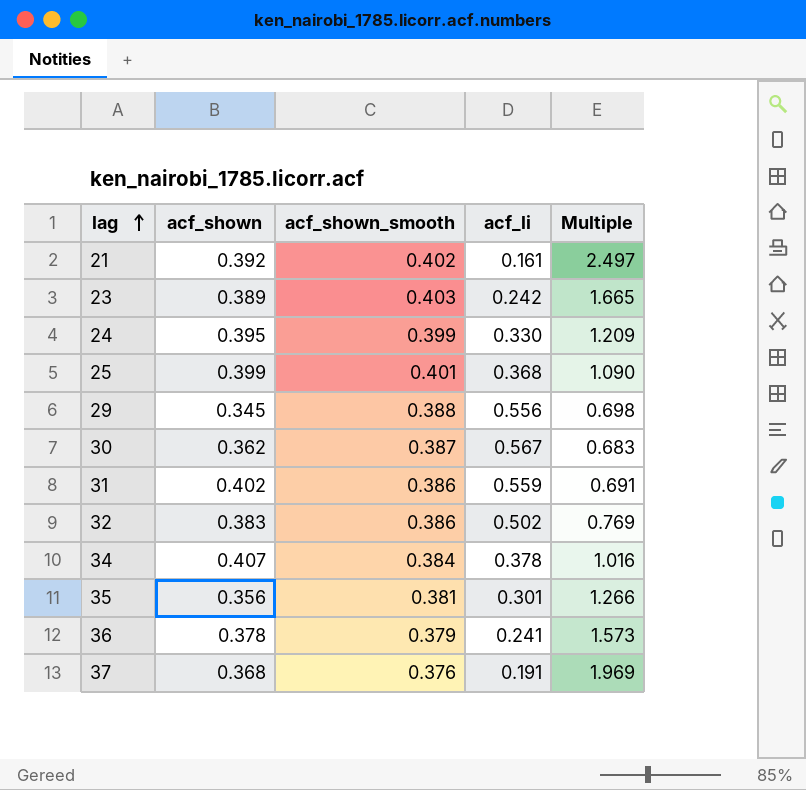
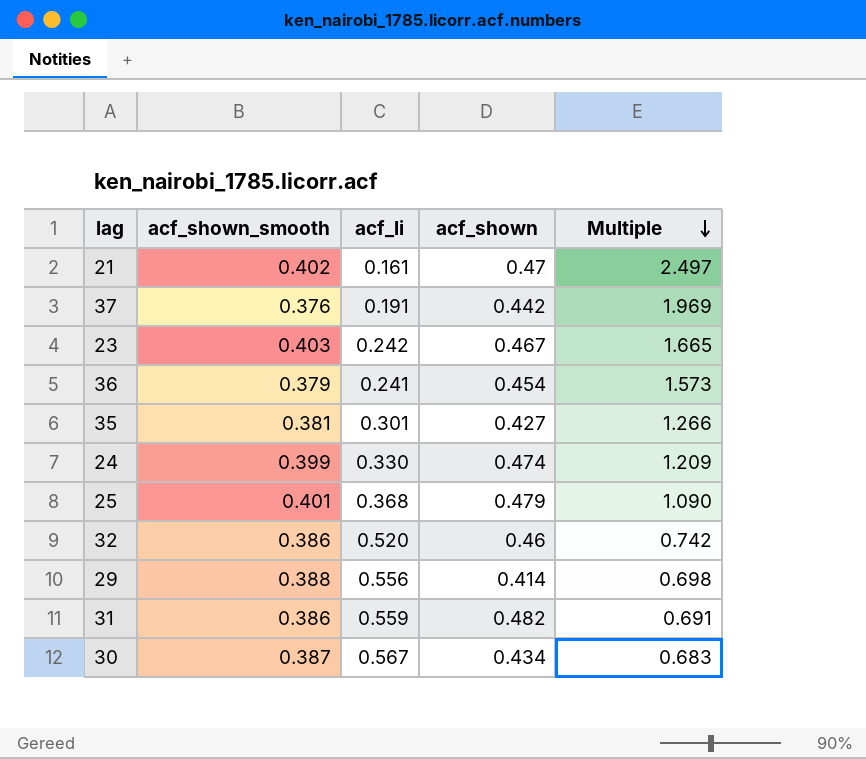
row order: lag ascending -> Multiple descending
column acf_shown | position: 2 -> 4
row 34: 0.407 | 0.384 | 0.378 | 1.016 -> none
21 | acf_shown: 0.392 -> 0.47
37 | acf_shown: 0.368 -> 0.442
23 | acf_shown: 0.389 -> 0.467
36 | acf_shown: 0.378 -> 0.454
35 | acf_shown: 0.356 -> 0.427
24 | acf_shown: 0.395 -> 0.474
25 | acf_shown: 0.399 -> 0.479
32 | acf_li: 0.502 -> 0.520
32 | acf_shown: 0.383 -> 0.46
32 | Multiple: 0.769 -> 0.742
29 | acf_shown: 0.345 -> 0.414
31 | acf_shown: 0.402 -> 0.482
30 | acf_shown: 0.362 -> 0.434

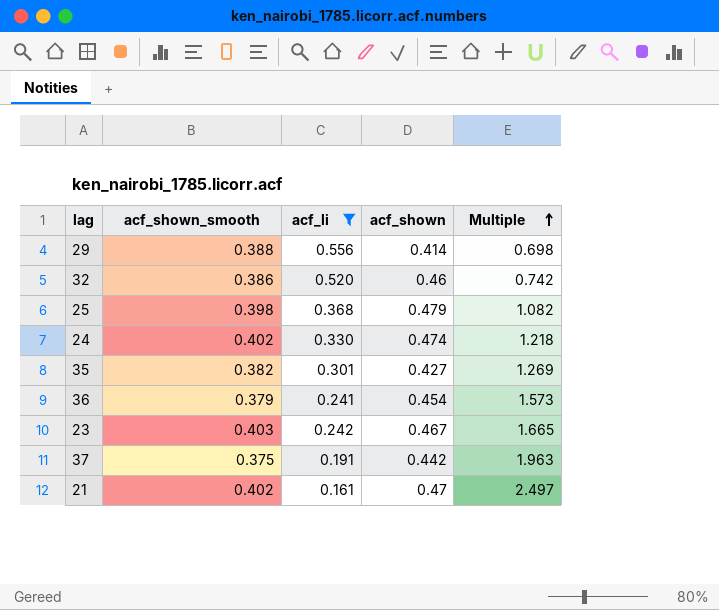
filter: none -> acf_li <= 0.556
row order: Multiple descending -> Multiple ascending
25 | acf_shown_smooth: 0.401 -> 0.398
25 | Multiple: 1.090 -> 1.082
24 | acf_shown_smooth: 0.399 -> 0.402
24 | Multiple: 1.209 -> 1.218
35 | acf_shown_smooth: 0.381 -> 0.382
35 | Multiple: 1.266 -> 1.269
37 | acf_shown_smooth: 0.376 -> 0.375
37 | Multiple: 1.969 -> 1.963

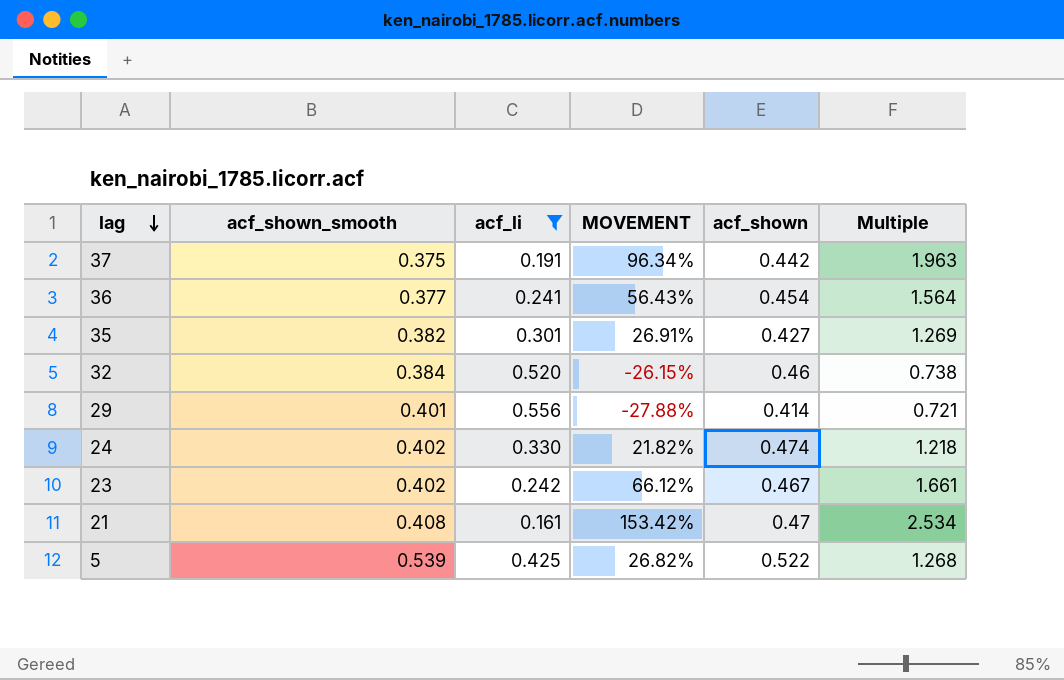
row order: Multiple ascending -> lag descending
column MOVEMENT | formula: none -> ([acf_shown_smooth] - [acf_li]) / [acf_li]
row 25: 0.398 | 0.368 | 0.479 | 1.082 -> none
36 | acf_shown_smooth: 0.379 -> 0.377
36 | Multiple: 1.573 -> 1.564
32 | acf_shown_smooth: 0.386 -> 0.384
32 | Multiple: 0.742 -> 0.738
29 | acf_shown_smooth: 0.388 -> 0.401
29 | Multiple: 0.698 -> 0.721
23 | acf_shown_smooth: 0.403 -> 0.402
23 | Multiple: 1.665 -> 1.661
21 | acf_shown_smooth: 0.402 -> 0.408
21 | Multiple: 2.497 -> 2.534
row 5: none -> 0.539 | 0.425 | 26.82% | 0.522 | 1.268

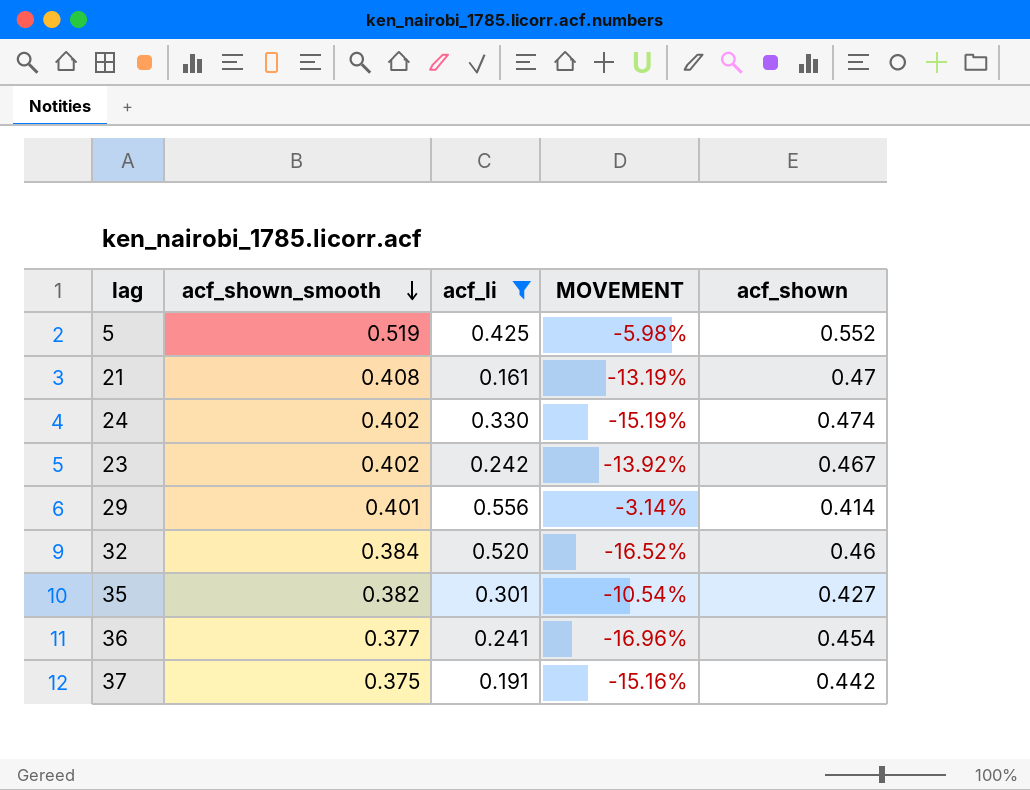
row order: lag descending -> acf_shown_smooth descending
column Multiple | formula: [acf_shown_smooth] / [acf_li] -> none
column MOVEMENT | formula: ([acf_shown_smooth] - [acf_li]) / [acf_li] -> ([acf_shown_smooth] - [acf_shown]) / [acf_shown]
5 | acf_shown_smooth: 0.539 -> 0.519
5 | acf_shown: 0.522 -> 0.552

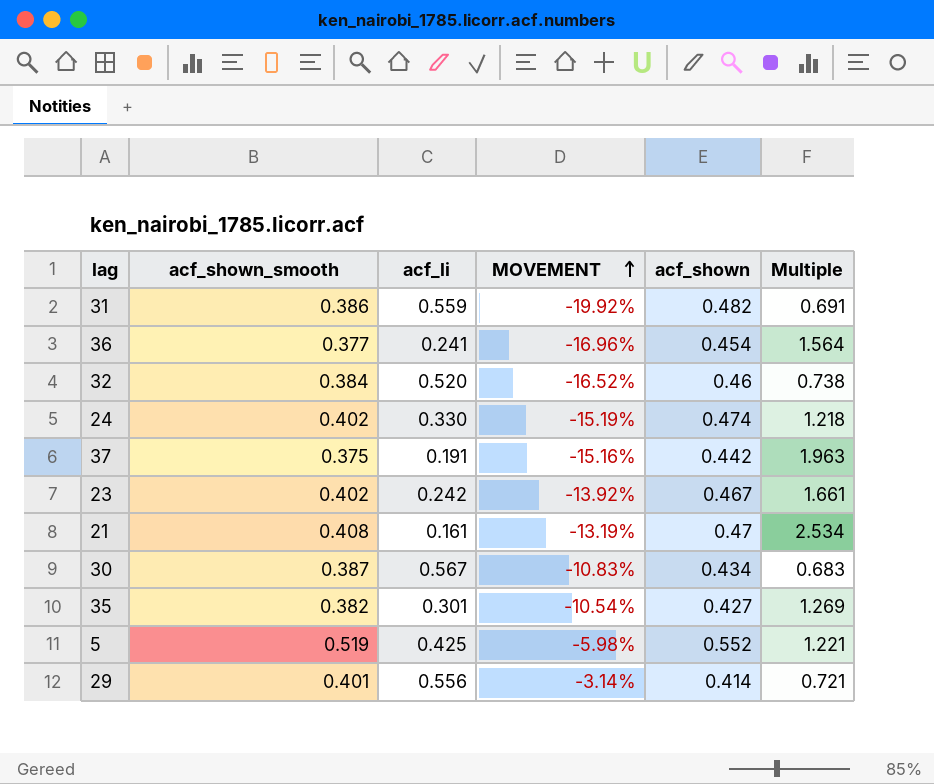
filter: acf_li <= 0.556 -> none
row order: acf_shown_smooth descending -> MOVEMENT ascending
column Multiple | formula: none -> [acf_shown_smooth] / [acf_li]

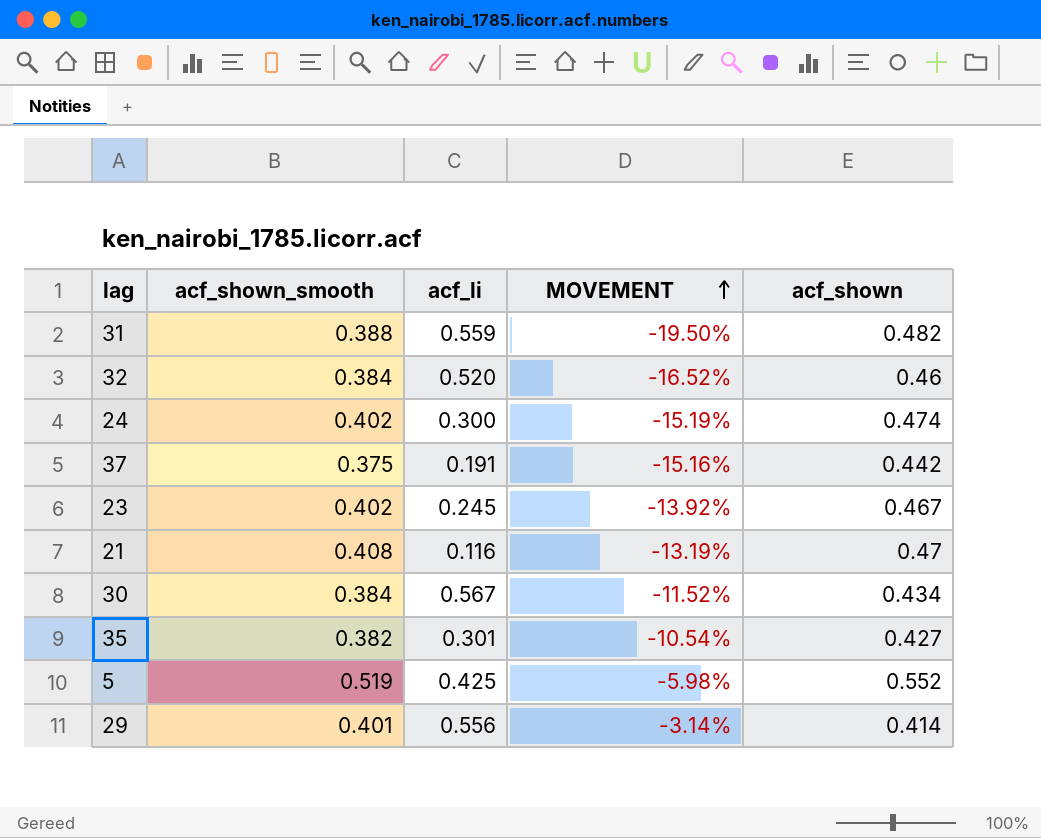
column Multiple | formula: [acf_shown_smooth] / [acf_li] -> none
row 36: 0.377 | 0.241 | -16.96% | 0.454 | 1.564 -> none
31 | acf_shown_smooth: 0.386 -> 0.388
31 | MOVEMENT: -19.92% -> -19.50%
24 | acf_li: 0.330 -> 0.300
23 | acf_li: 0.242 -> 0.245
21 | acf_li: 0.161 -> 0.116
30 | acf_shown_smooth: 0.387 -> 0.384
30 | MOVEMENT: -10.83% -> -11.52%

